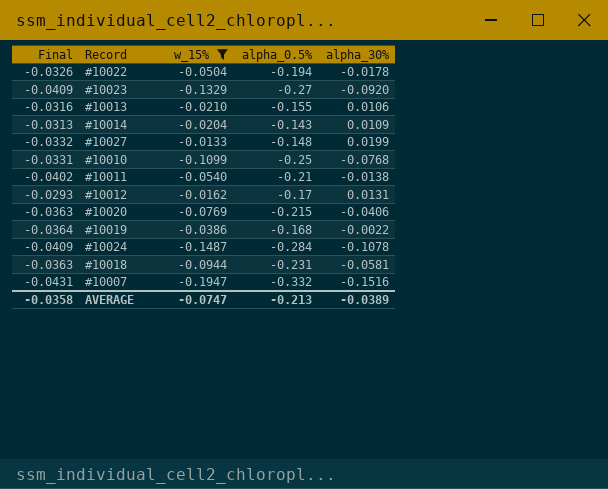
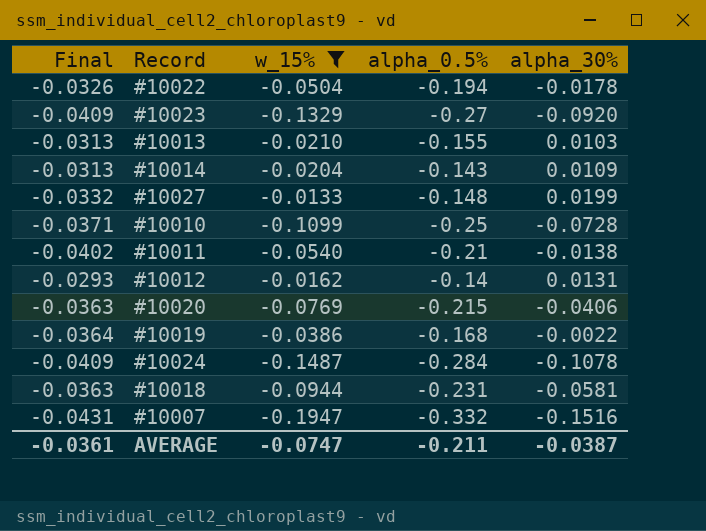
#10013 | Final: -0.0316 -> -0.0313
#10013 | alpha_30%: 0.0106 -> 0.0103
#10010 | Final: -0.0331 -> -0.0371
#10010 | alpha_30%: -0.0768 -> -0.0728
#10012 | alpha_0.5%: -0.17 -> -0.14
AVERAGE | Final: -0.0358 -> -0.0361
AVERAGE | alpha_0.5%: -0.213 -> -0.211
AVERAGE | alpha_30%: -0.0389 -> -0.0387

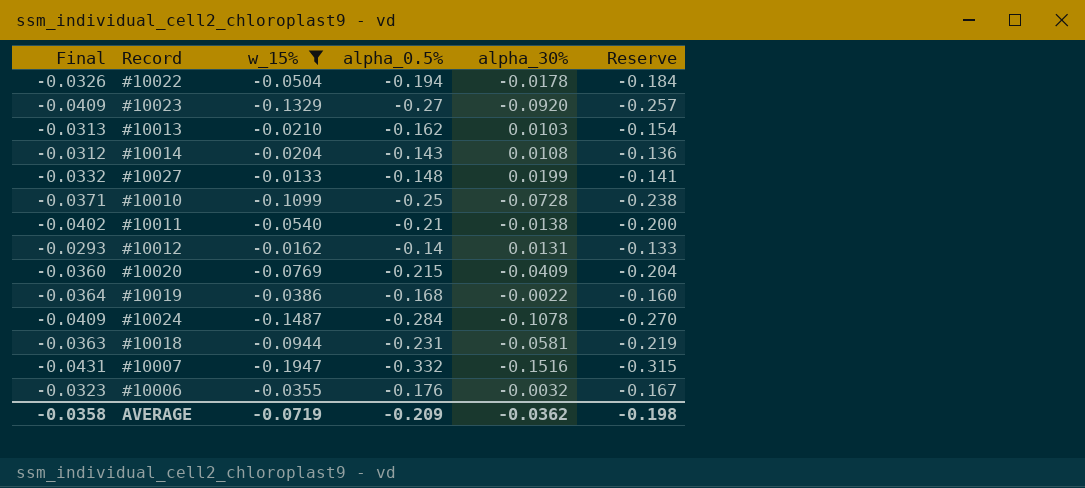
column Reserve | formula: none -> [alpha_0.5%] * 0.95
#10013 | alpha_0.5%: -0.155 -> -0.162
#10014 | Final: -0.0313 -> -0.0312
#10014 | alpha_30%: 0.0109 -> 0.0108
#10020 | Final: -0.0363 -> -0.0360
#10020 | alpha_30%: -0.0406 -> -0.0409
row #10006: none -> -0.0323 | -0.0355 | -0.176 | -0.0032 | -0.167
AVERAGE | Final: -0.0361 -> -0.0358
AVERAGE | w_15%: -0.0747 -> -0.0719
AVERAGE | alpha_0.5%: -0.211 -> -0.209
AVERAGE | alpha_30%: -0.0387 -> -0.0362

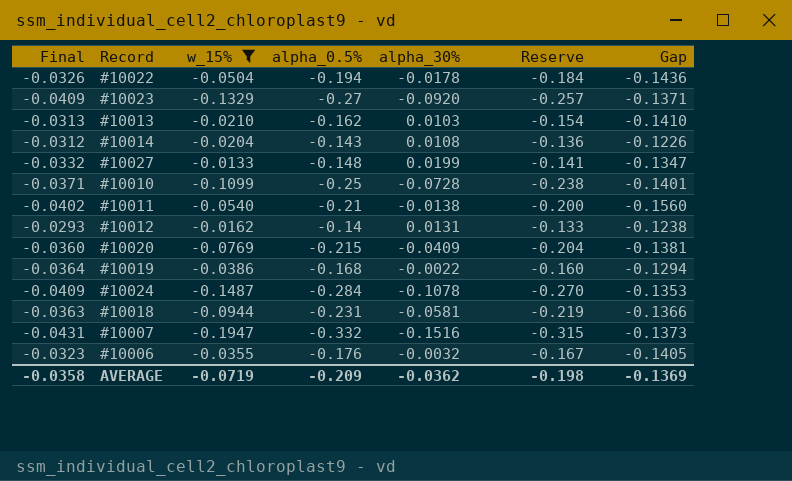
column Gap | formula: none -> [alpha_0.5%] - [w_15%]

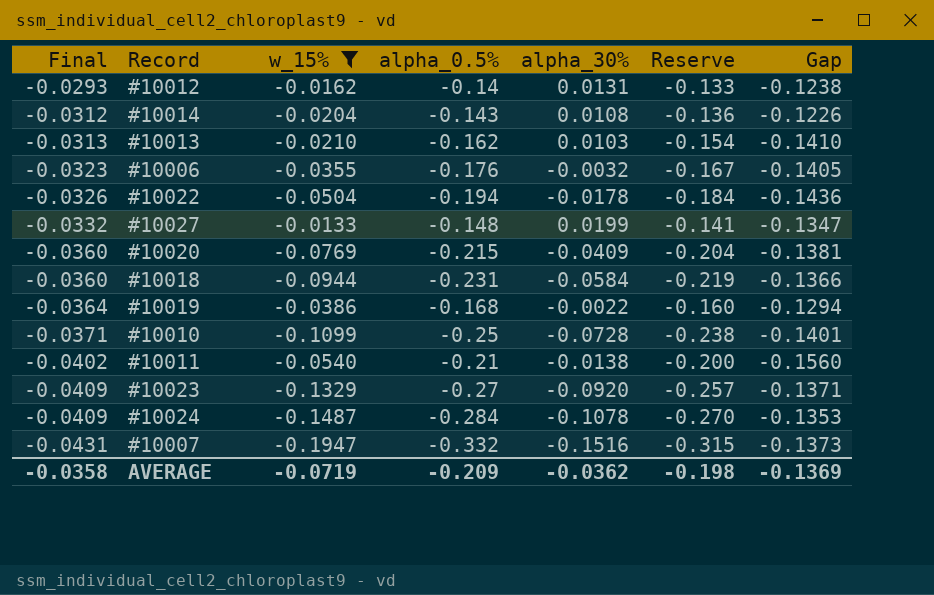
row order: none -> Final descending
#10018 | Final: -0.0363 -> -0.0360
#10018 | alpha_30%: -0.0581 -> -0.0584

